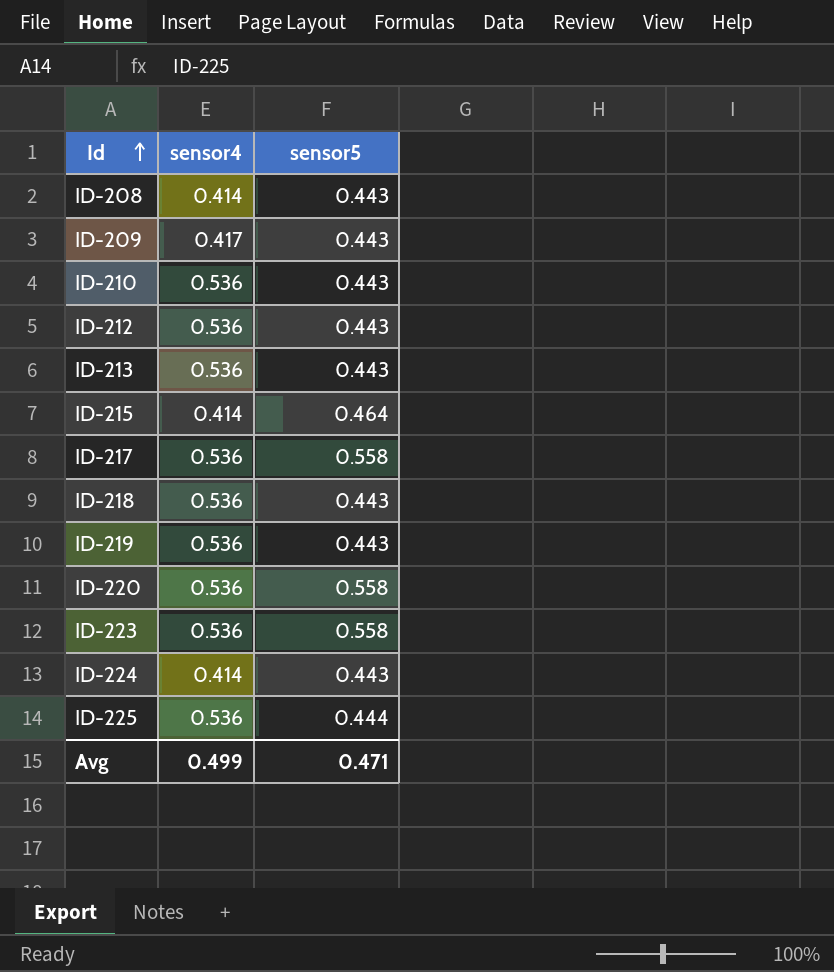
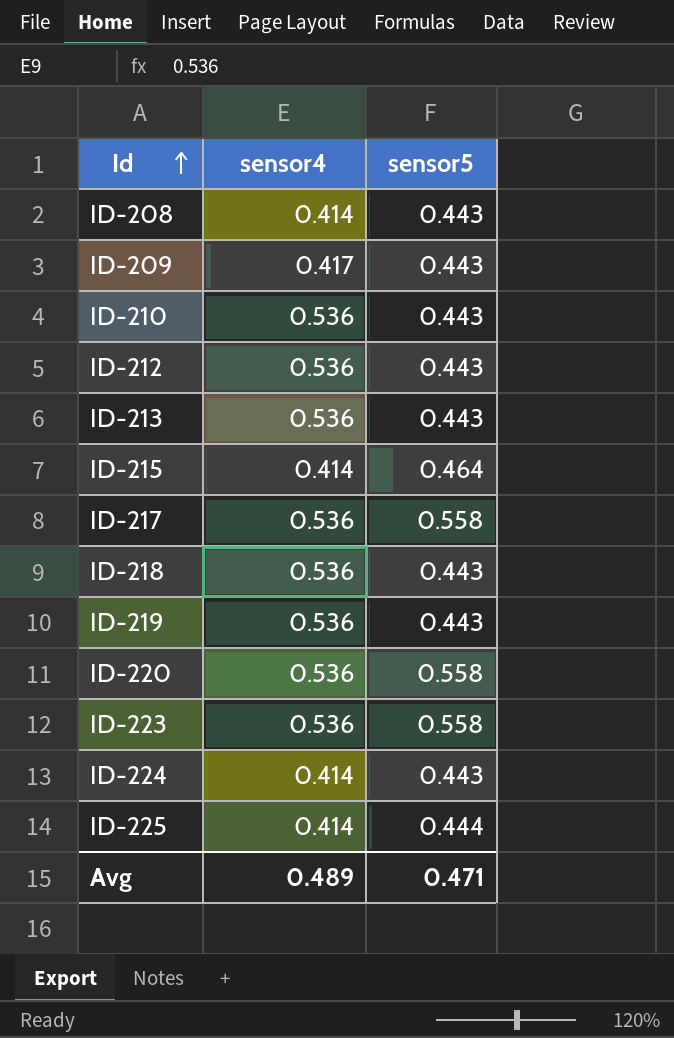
ID-225 | sensor4: 0.536 -> 0.414
Avg | sensor4: 0.499 -> 0.489

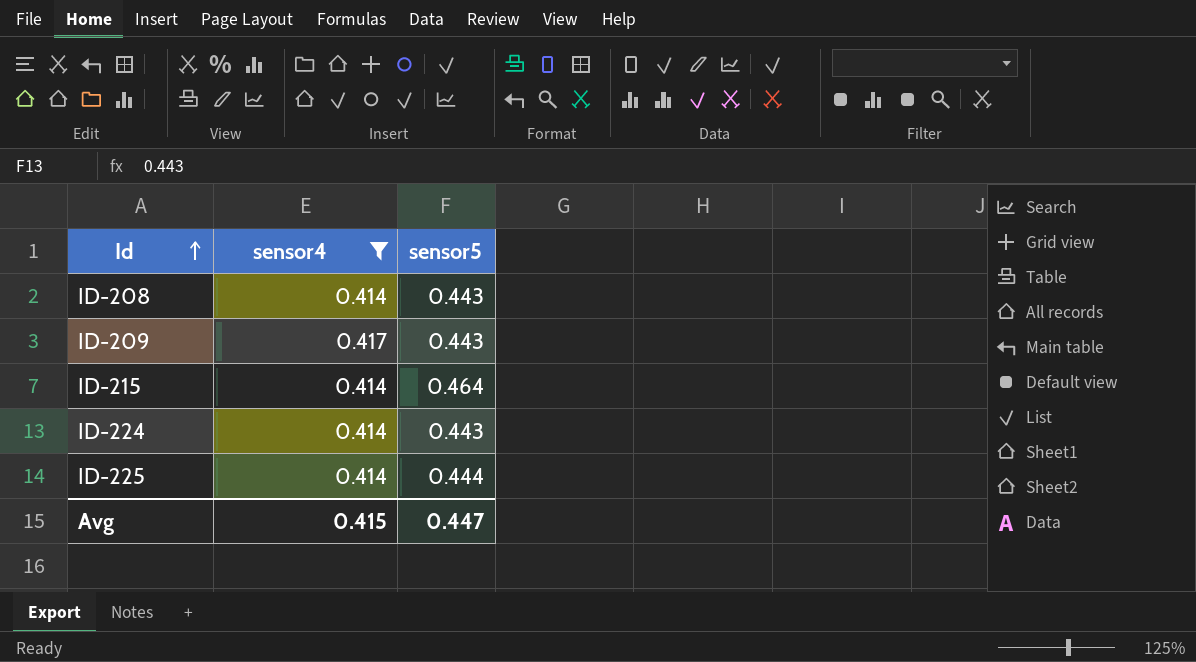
filter: none -> sensor4 != 0.536
Avg | sensor4: 0.489 -> 0.415
Avg | sensor5: 0.471 -> 0.447

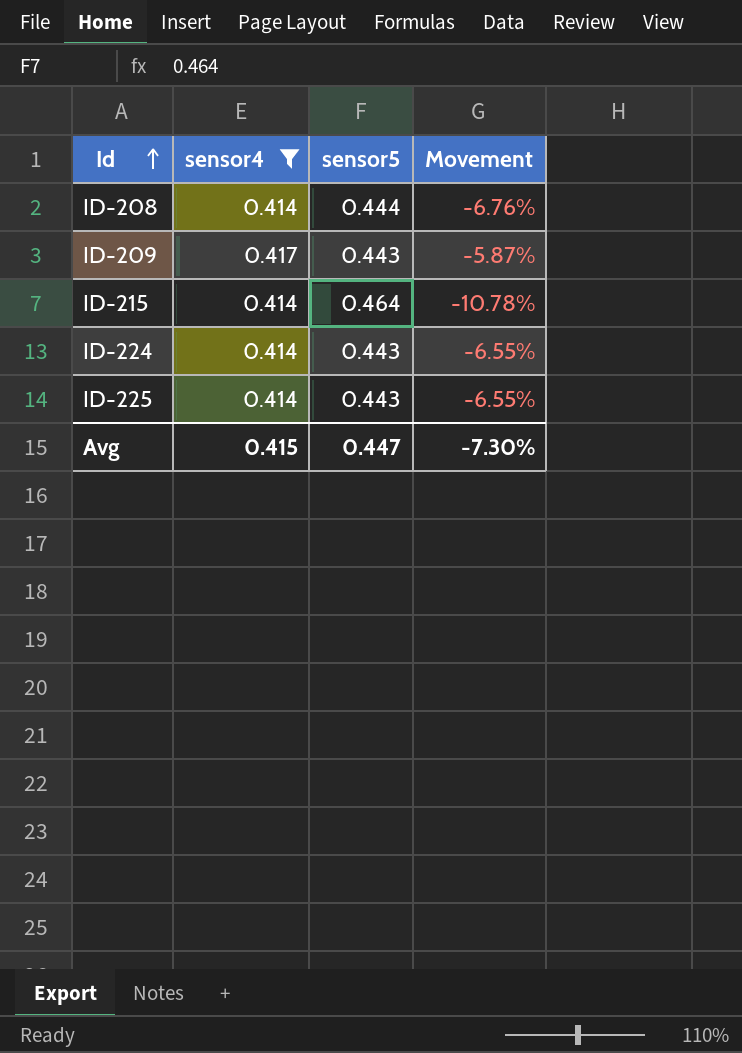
column Movement | formula: none -> ([sensor4] - [sensor5]) / [sensor5]
ID-208 | sensor5: 0.443 -> 0.444
ID-225 | sensor5: 0.444 -> 0.443

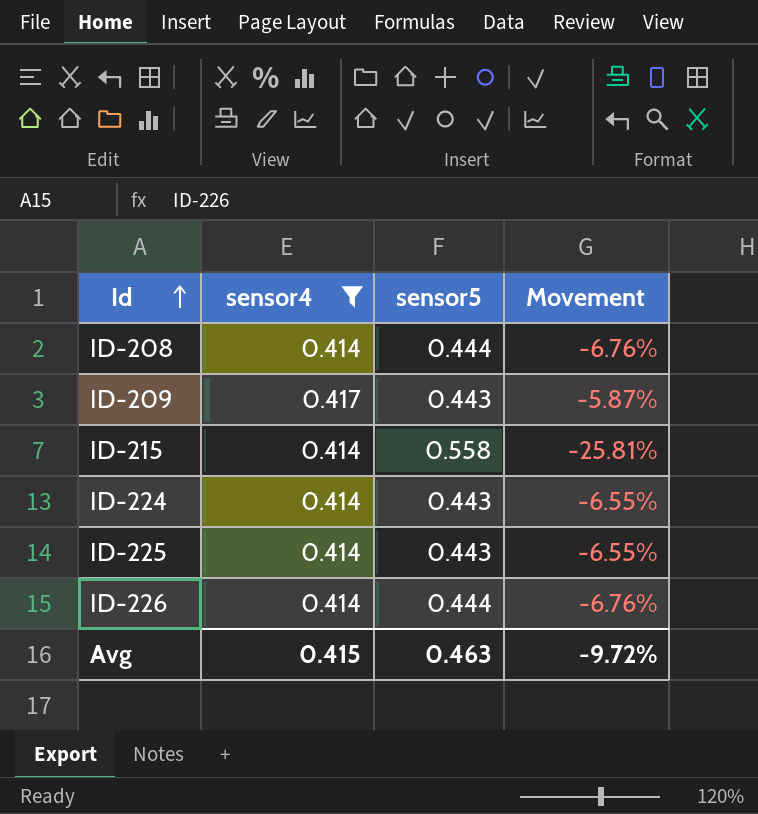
ID-215 | sensor5: 0.464 -> 0.558
ID-215 | Movement: -10.78% -> -25.81%
row ID-226: none -> 0.414 | 0.444 | -6.76%
Avg | sensor5: 0.447 -> 0.463
Avg | Movement: -7.30% -> -9.72%

